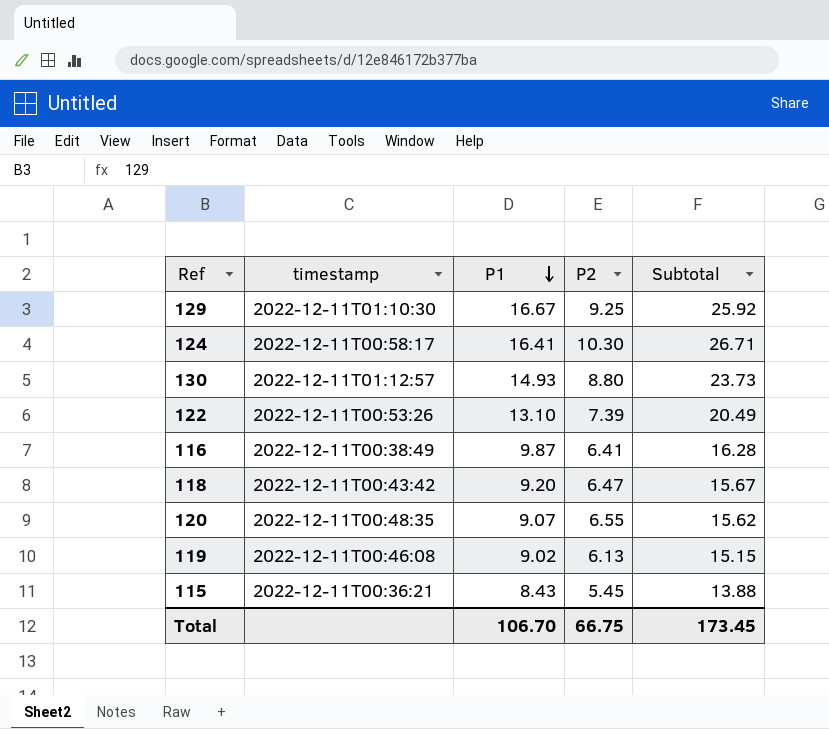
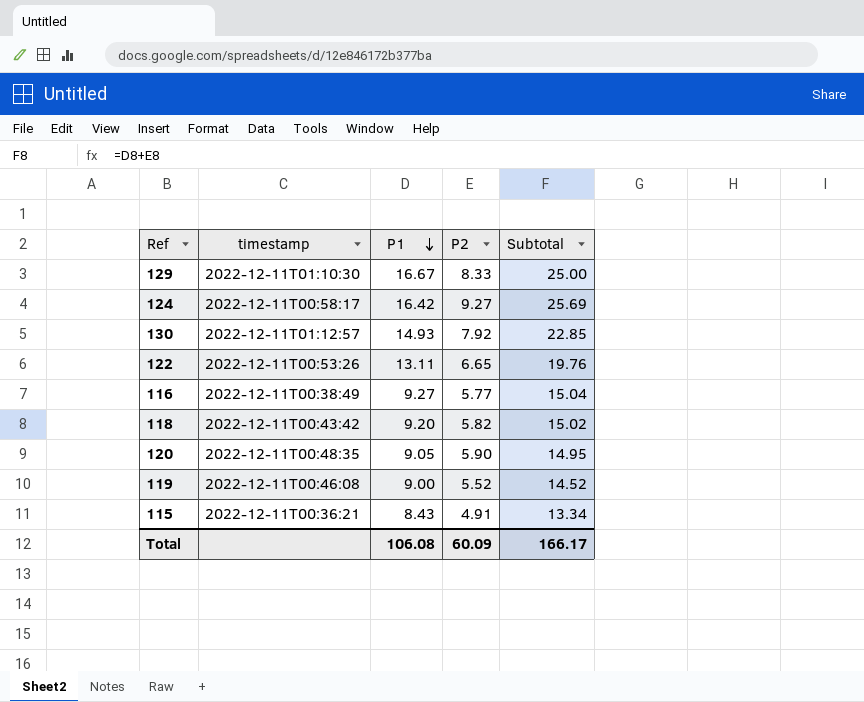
129 | P2: 9.25 -> 8.33
129 | Subtotal: 25.92 -> 25.00
124 | P1: 16.41 -> 16.42
124 | P2: 10.30 -> 9.27
124 | Subtotal: 26.71 -> 25.69
130 | P2: 8.80 -> 7.92
130 | Subtotal: 23.73 -> 22.85
122 | P1: 13.10 -> 13.11
122 | P2: 7.39 -> 6.65
122 | Subtotal: 20.49 -> 19.76
116 | P1: 9.87 -> 9.27
116 | P2: 6.41 -> 5.77
116 | Subtotal: 16.28 -> 15.04
118 | P2: 6.47 -> 5.82
118 | Subtotal: 15.67 -> 15.02
120 | P1: 9.07 -> 9.05
120 | P2: 6.55 -> 5.90
120 | Subtotal: 15.62 -> 14.95
119 | P1: 9.02 -> 9.00
119 | P2: 6.13 -> 5.52
119 | Subtotal: 15.15 -> 14.52
115 | P2: 5.45 -> 4.91
115 | Subtotal: 13.88 -> 13.34
Total | P1: 106.70 -> 106.08
Total | P2: 66.75 -> 60.09
Total | Subtotal: 173.45 -> 166.17

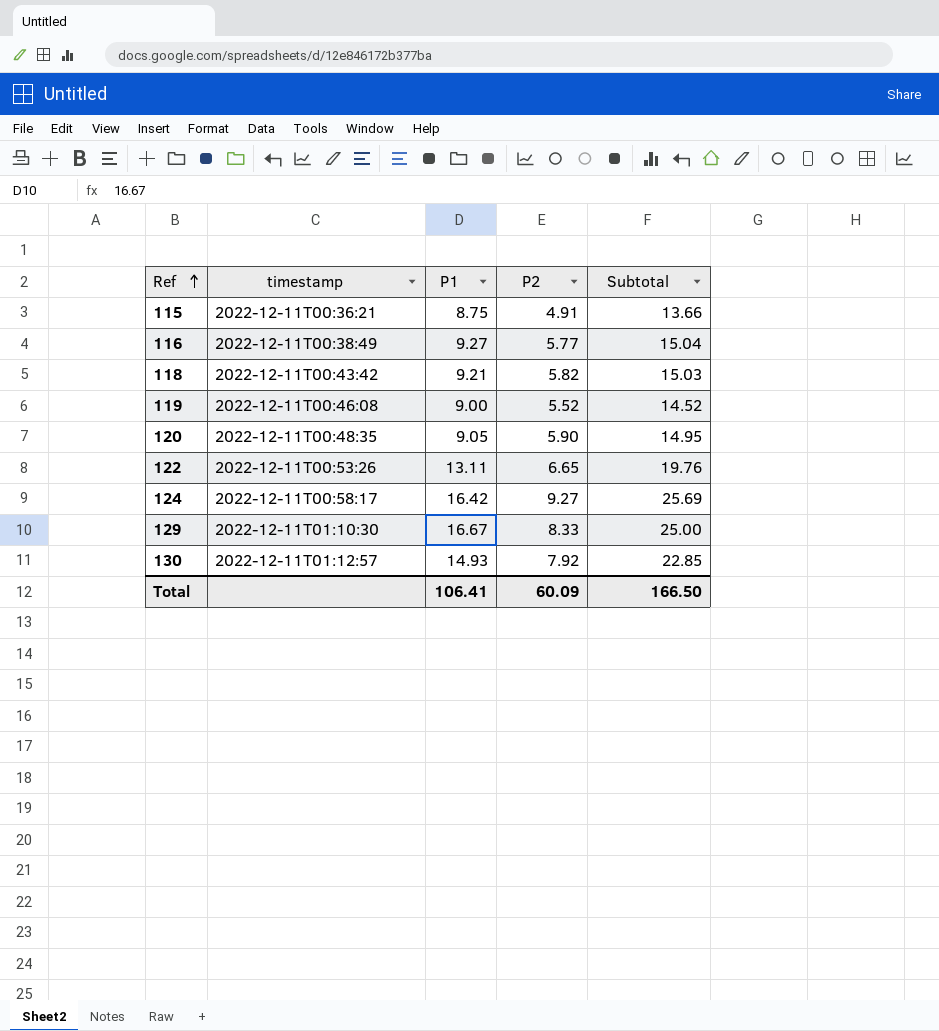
row order: P1 descending -> Ref ascending
115 | P1: 8.43 -> 8.75
115 | Subtotal: 13.34 -> 13.66
118 | P1: 9.20 -> 9.21
118 | Subtotal: 15.02 -> 15.03
Total | P1: 106.08 -> 106.41
Total | Subtotal: 166.17 -> 166.50

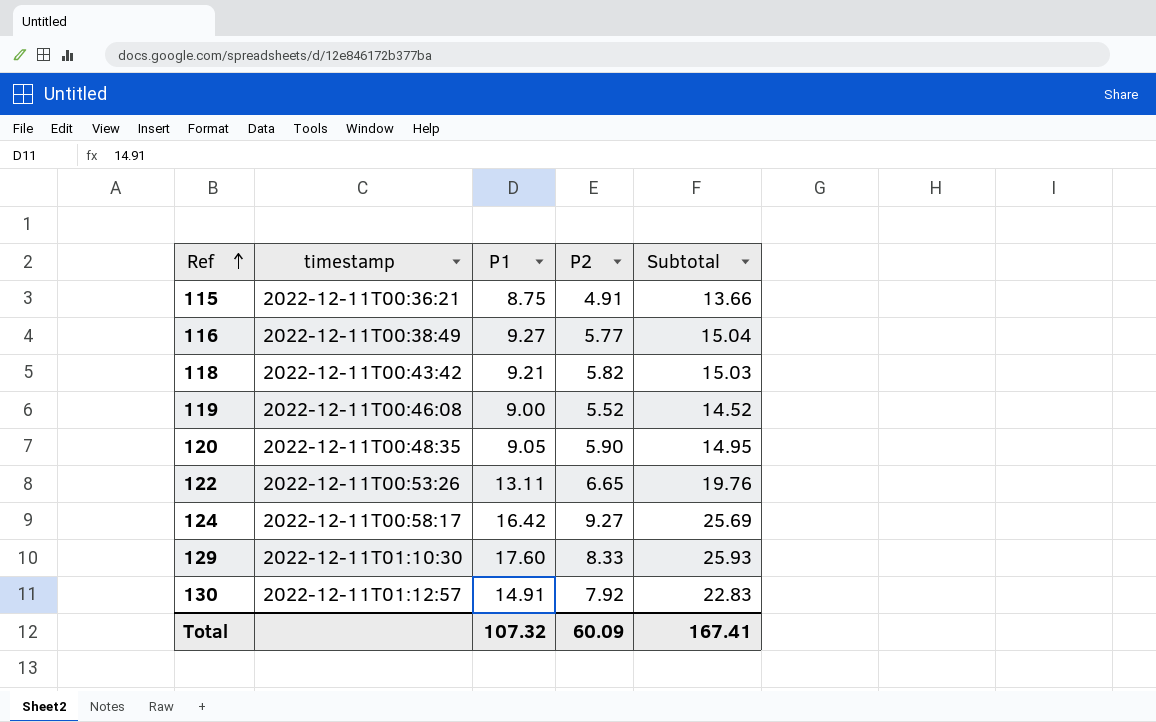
129 | P1: 16.67 -> 17.60
129 | Subtotal: 25.00 -> 25.93
130 | P1: 14.93 -> 14.91
130 | Subtotal: 22.85 -> 22.83
Total | P1: 106.41 -> 107.32
Total | Subtotal: 166.50 -> 167.41

